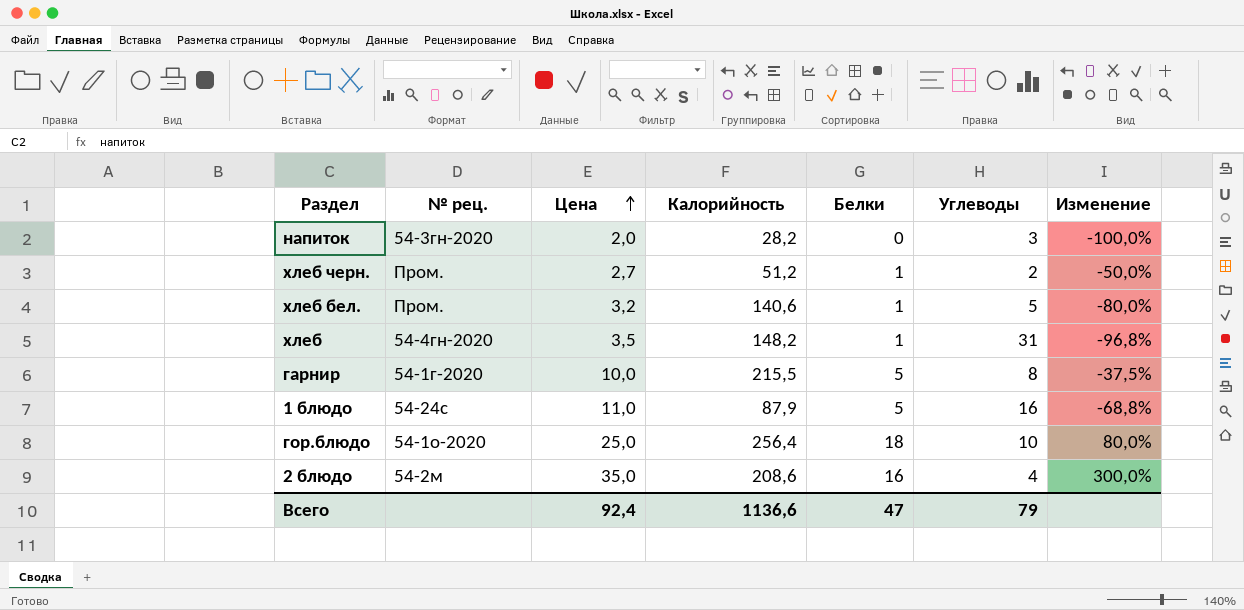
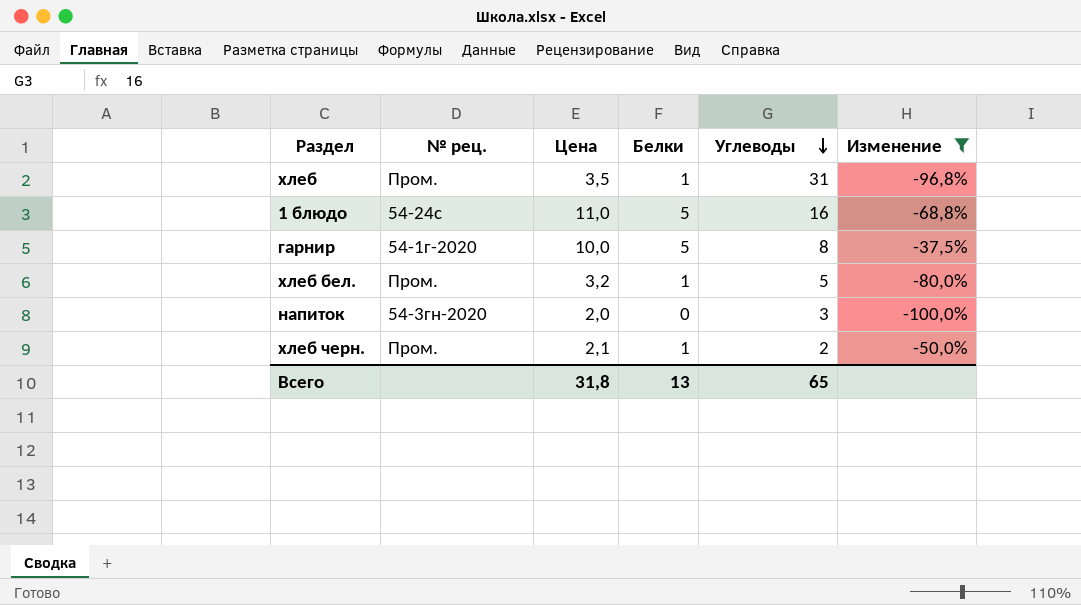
filter: none -> Изменение <= -37,5%
row order: Цена ascending -> Углеводы descending
column Калорийность | position: 4 -> none
хлеб | № рец.: 54-4гн-2020 -> Пром.
хлеб черн. | Цена: 2,7 -> 2,1
Всего | Цена: 92,4 -> 31,8
Всего | Белки: 47 -> 13
Всего | Углеводы: 79 -> 65

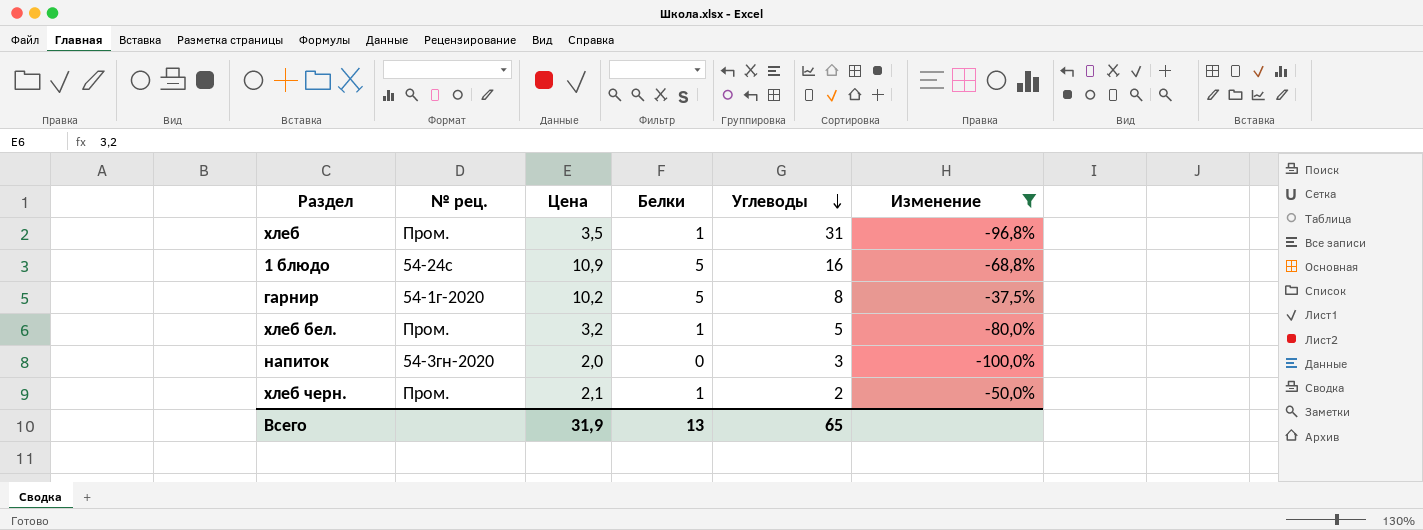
1 блюдо | Цена: 11,0 -> 10,9
гарнир | Цена: 10,0 -> 10,2
Всего | Цена: 31,8 -> 31,9

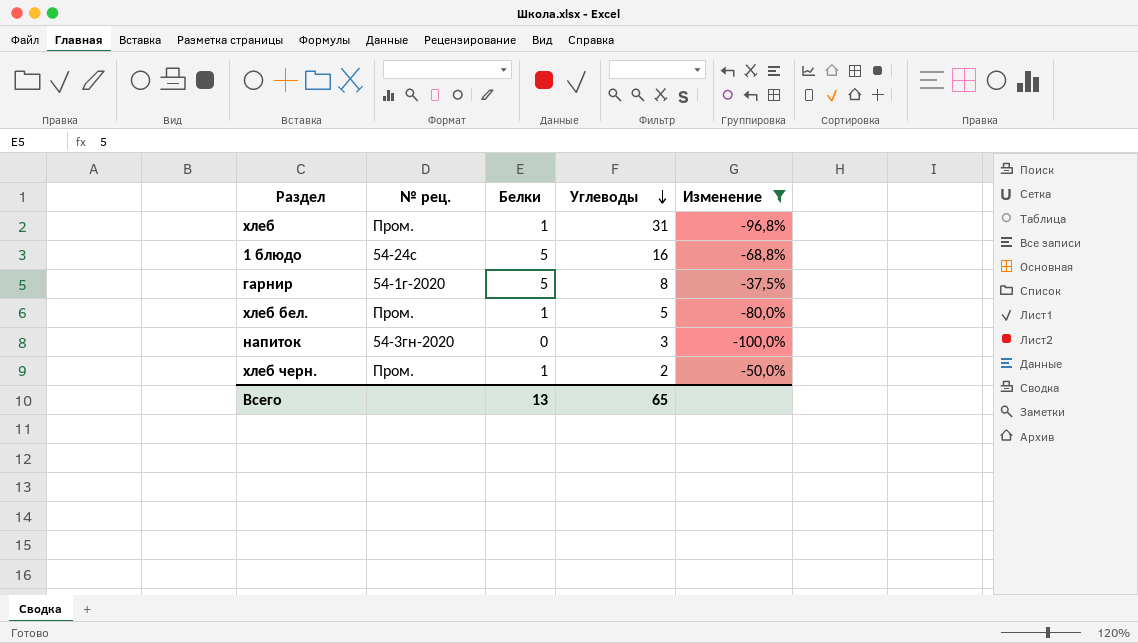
column Цена | position: 3 -> none

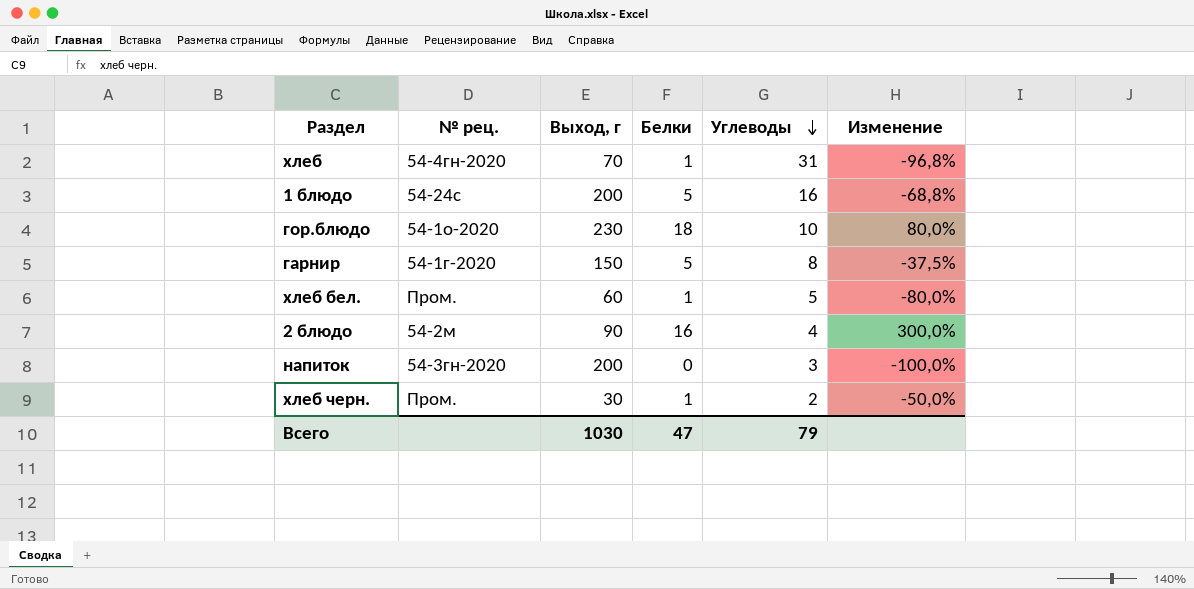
filter: Изменение <= -37,5% -> none
column Выход, г | position: none -> 3
хлеб | № рец.: Пром. -> 54-4гн-2020
Всего | Белки: 13 -> 47
Всего | Углеводы: 65 -> 79

